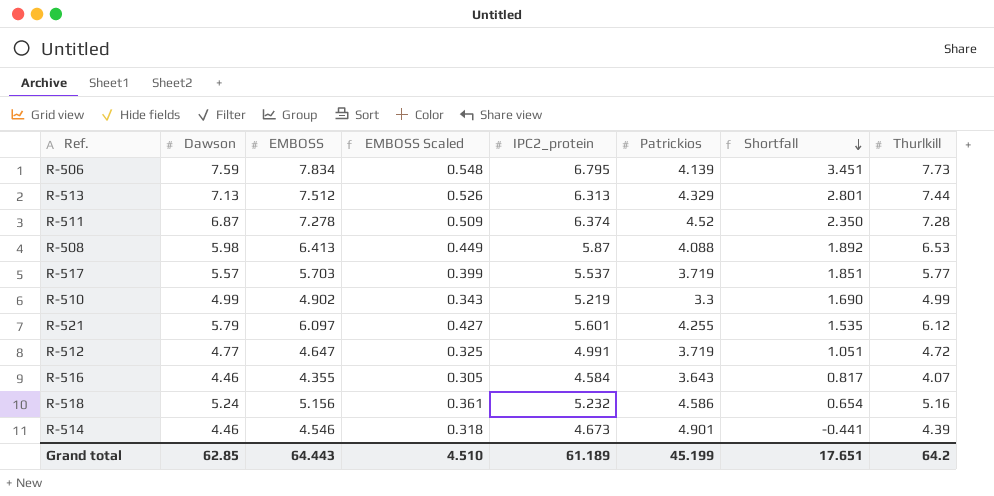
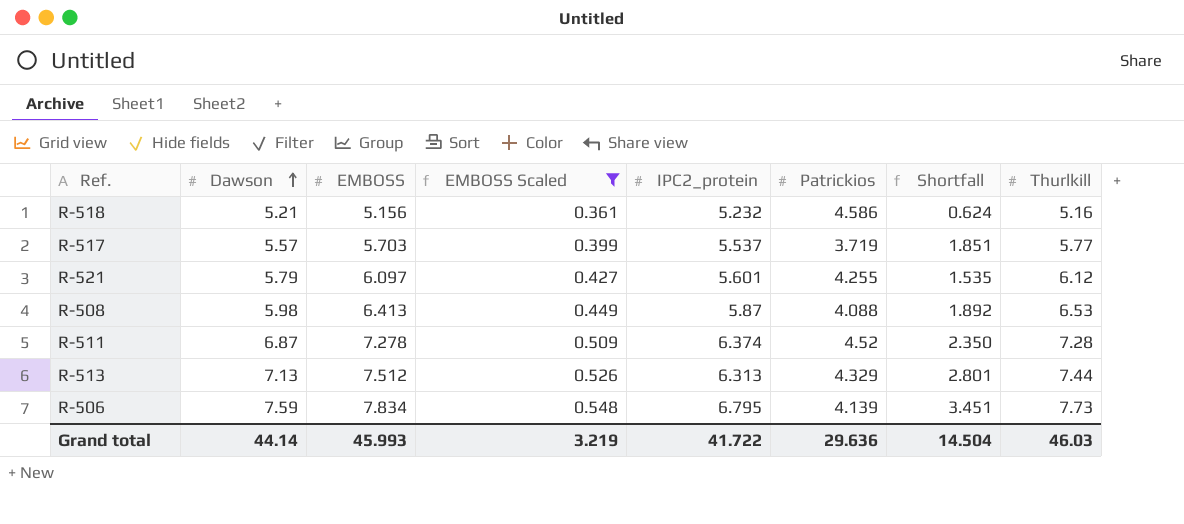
filter: none -> EMBOSS Scaled >= 0.361
row order: Shortfall descending -> Dawson ascending
R-518 | Dawson: 5.24 -> 5.21
R-518 | Shortfall: 0.654 -> 0.624
Grand total | Dawson: 62.85 -> 44.14
Grand total | EMBOSS: 64.443 -> 45.993
Grand total | EMBOSS Scaled: 4.510 -> 3.219
Grand total | IPC2_protein: 61.189 -> 41.722
Grand total | Patrickios: 45.199 -> 29.636
Grand total | Shortfall: 17.651 -> 14.504
Grand total | Thurlkill: 64.2 -> 46.03

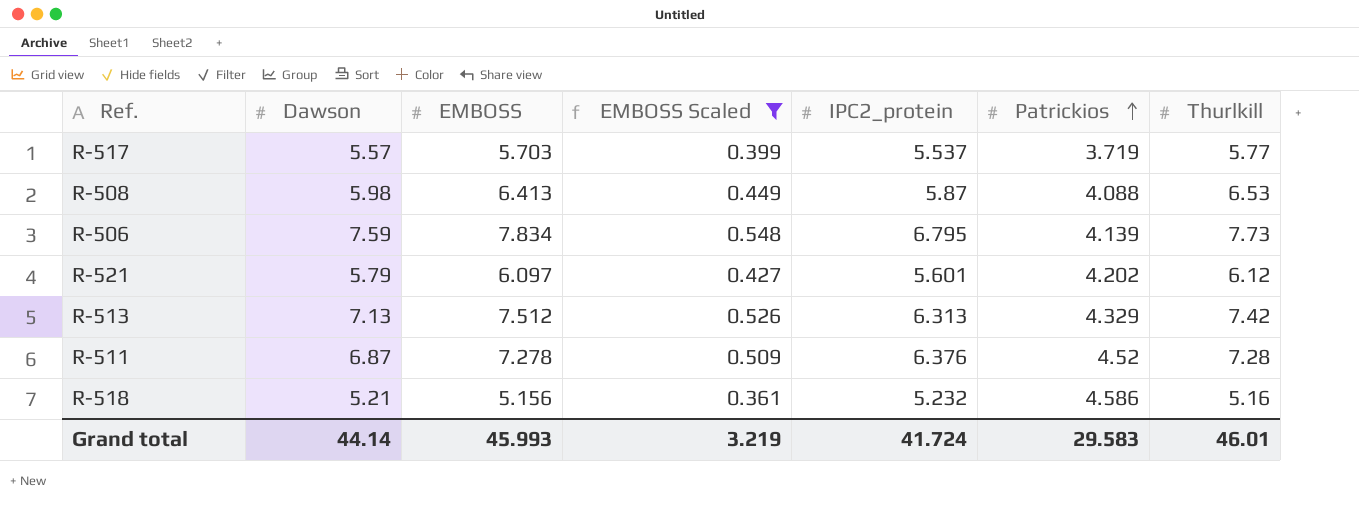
row order: Dawson ascending -> Patrickios ascending
column Shortfall | formula: [Dawson] - [Patrickios] -> none
R-521 | Patrickios: 4.255 -> 4.202
R-513 | Thurlkill: 7.44 -> 7.42
R-511 | IPC2_protein: 6.374 -> 6.376
Grand total | IPC2_protein: 41.722 -> 41.724
Grand total | Patrickios: 29.636 -> 29.583
Grand total | Thurlkill: 46.03 -> 46.01

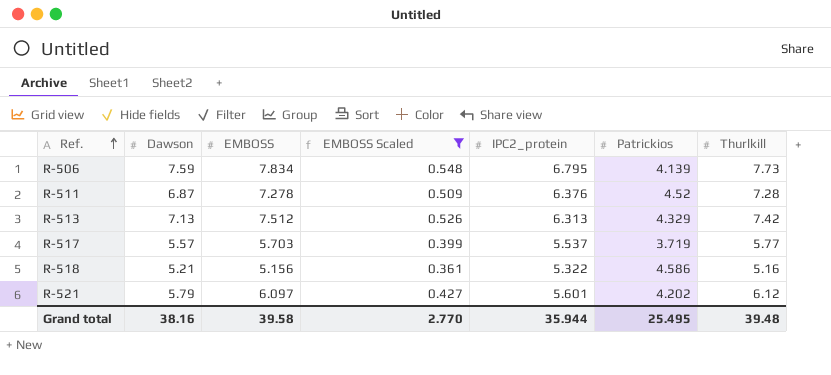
row order: Patrickios ascending -> Ref. ascending
row R-508: 5.98 | 6.413 | 0.449 | 5.87 | 4.088 | 6.53 -> none
R-518 | IPC2_protein: 5.232 -> 5.322
Grand total | Dawson: 44.14 -> 38.16
Grand total | EMBOSS: 45.993 -> 39.58
Grand total | EMBOSS Scaled: 3.219 -> 2.770
Grand total | IPC2_protein: 41.724 -> 35.944
Grand total | Patrickios: 29.583 -> 25.495
Grand total | Thurlkill: 46.01 -> 39.48

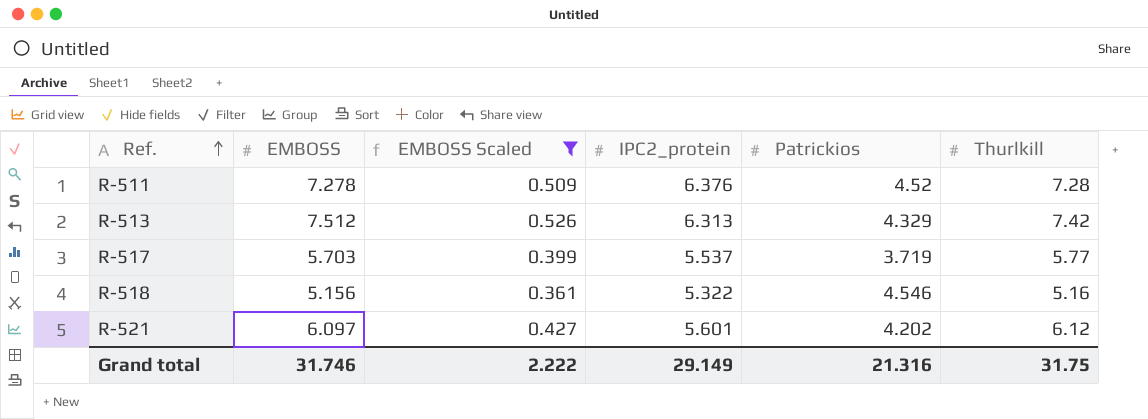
column Dawson | position: 2 -> none
row R-506: 7.59 | 7.834 | 0.548 | 6.795 | 4.139 | 7.73 -> none
R-518 | Patrickios: 4.586 -> 4.546
Grand total | EMBOSS: 39.58 -> 31.746
Grand total | EMBOSS Scaled: 2.770 -> 2.222
Grand total | IPC2_protein: 35.944 -> 29.149
Grand total | Patrickios: 25.495 -> 21.316
Grand total | Thurlkill: 39.48 -> 31.75

